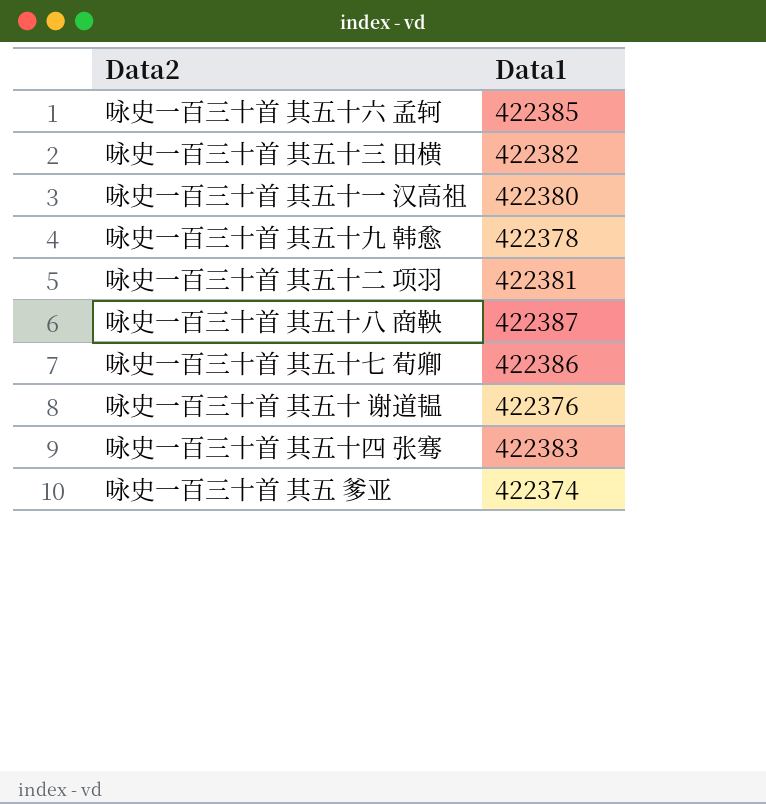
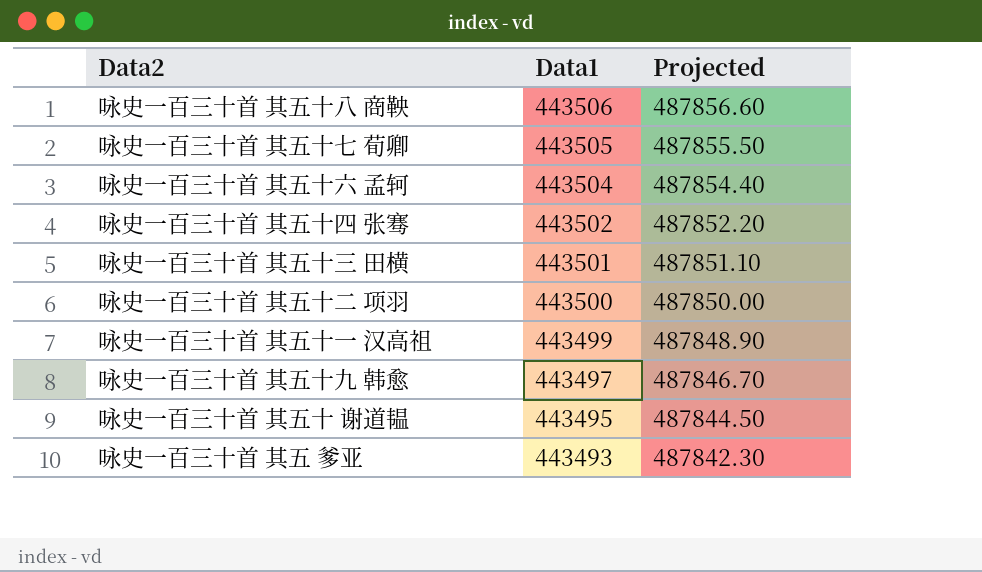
row order: none -> Data1 descending
column Projected | formula: none -> [Data1] * 1.1
咏史一百三十首 其五十八 商鞅 | Data1: 422387 -> 443506
咏史一百三十首 其五十七 荀卿 | Data1: 422386 -> 443505
咏史一百三十首 其五十六 孟轲 | Data1: 422385 -> 443504
咏史一百三十首 其五十四 张骞 | Data1: 422383 -> 443502
咏史一百三十首 其五十三 田横 | Data1: 422382 -> 443501
咏史一百三十首 其五十二 项羽 | Data1: 422381 -> 443500
咏史一百三十首 其五十一 汉高祖 | Data1: 422380 -> 443499
咏史一百三十首 其五十九 韩愈 | Data1: 422378 -> 443497
咏史一百三十首 其五十 谢道韫 | Data1: 422376 -> 443495
咏史一百三十首 其五 爹亚 | Data1: 422374 -> 443493

